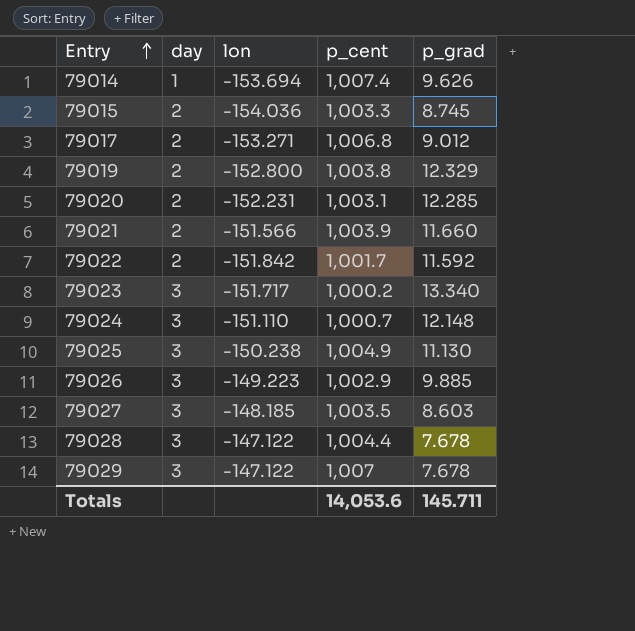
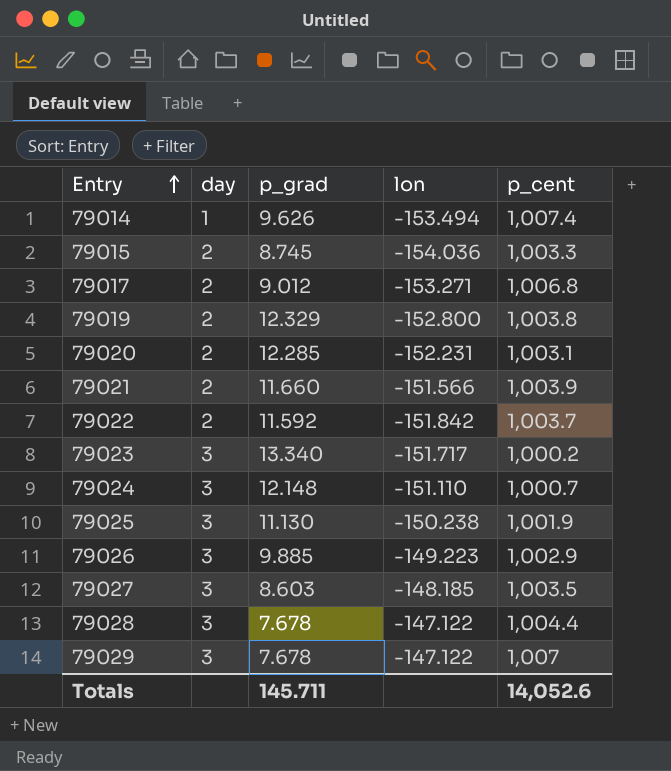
column p_grad | position: 5 -> 3
79014 | lon: -153.694 -> -153.494
79022 | p_cent: 1,001.7 -> 1,003.7
79025 | p_cent: 1,004.9 -> 1,001.9
Totals | p_cent: 14,053.6 -> 14,052.6

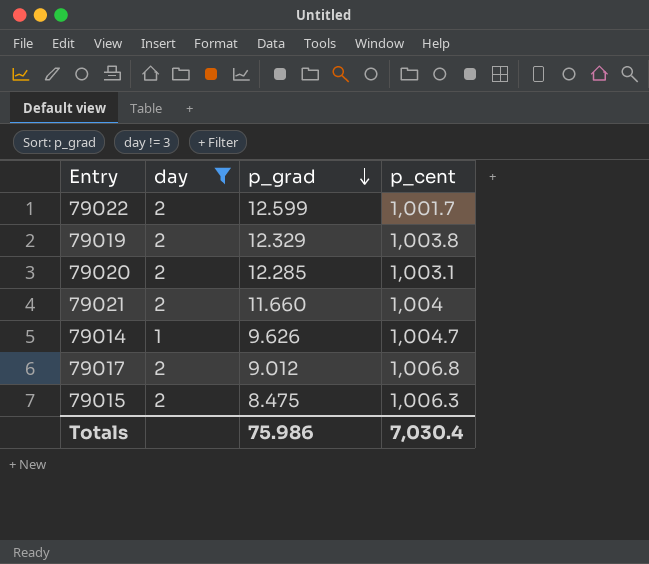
filter: none -> day != 3
row order: Entry ascending -> p_grad descending
column lon | position: 4 -> none
79022 | p_grad: 11.592 -> 12.599
79022 | p_cent: 1,003.7 -> 1,001.7
79021 | p_cent: 1,003.9 -> 1,004
79014 | p_cent: 1,007.4 -> 1,004.7
79015 | p_grad: 8.745 -> 8.475
79015 | p_cent: 1,003.3 -> 1,006.3
Totals | p_grad: 145.711 -> 75.986
Totals | p_cent: 14,052.6 -> 7,030.4

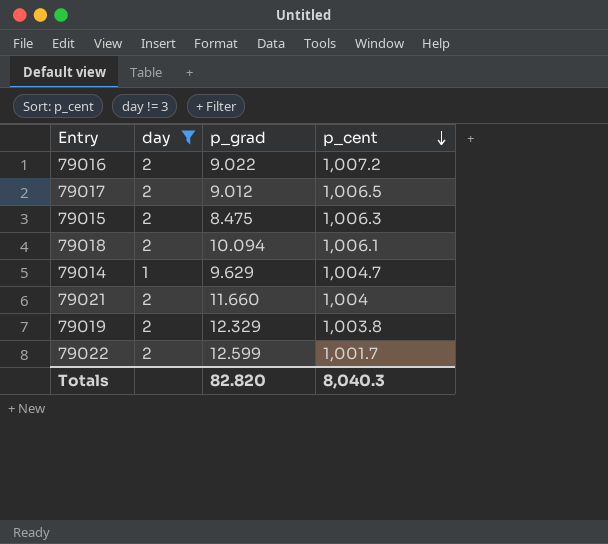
row order: p_grad descending -> p_cent descending
row 79020: 2 | 12.285 | 1,003.1 -> none
row 79016: none -> 2 | 9.022 | 1,007.2
79017 | p_cent: 1,006.8 -> 1,006.5
row 79018: none -> 2 | 10.094 | 1,006.1
79014 | p_grad: 9.626 -> 9.629
Totals | p_grad: 75.986 -> 82.820
Totals | p_cent: 7,030.4 -> 8,040.3

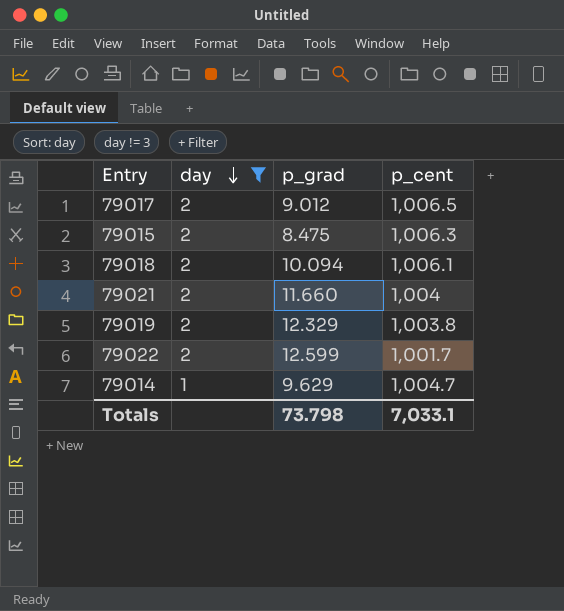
row order: p_cent descending -> day descending
row 79016: 2 | 9.022 | 1,007.2 -> none
Totals | p_grad: 82.820 -> 73.798
Totals | p_cent: 8,040.3 -> 7,033.1

